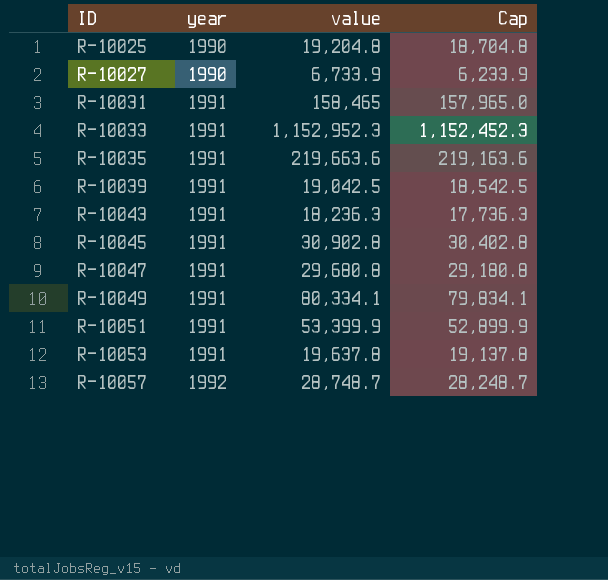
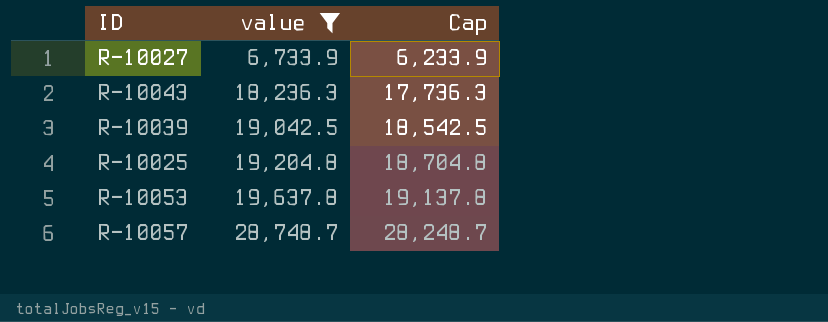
filter: none -> value <= 28,748.7
row order: ID ascending -> value ascending
column year | position: 2 -> none

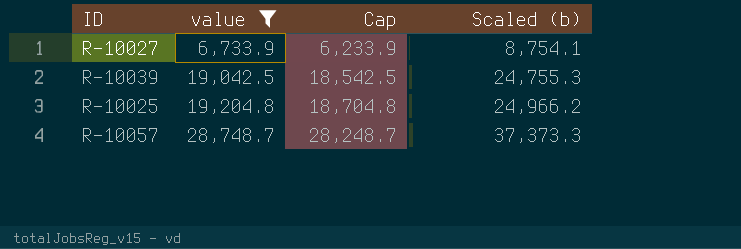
column Scaled (b) | formula: none -> [value] * 1.3
row R-10043: 18,236.3 | 17,736.3 -> none
row R-10053: 19,637.8 | 19,137.8 -> none

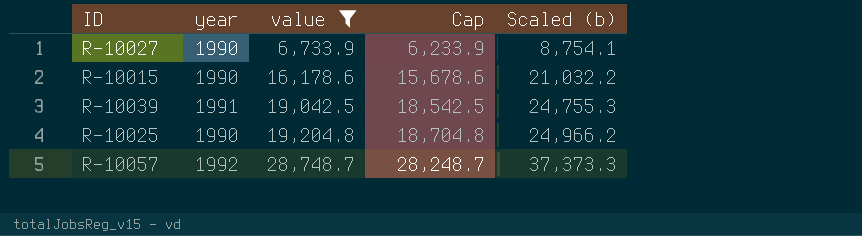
column year | position: none -> 2
row R-10015: none -> 1990 | 16,178.6 | 15,678.6 | 21,032.2

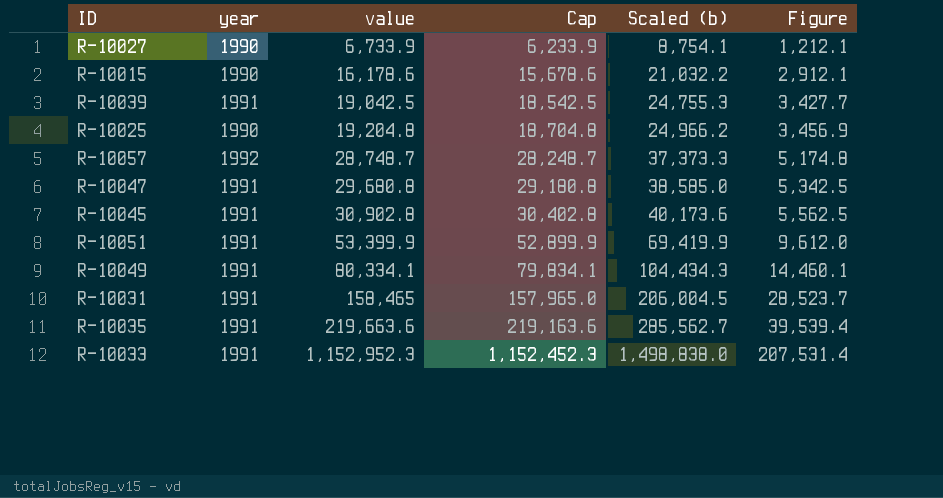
filter: value <= 28,748.7 -> none
column Figure | formula: none -> [value] * 0.18

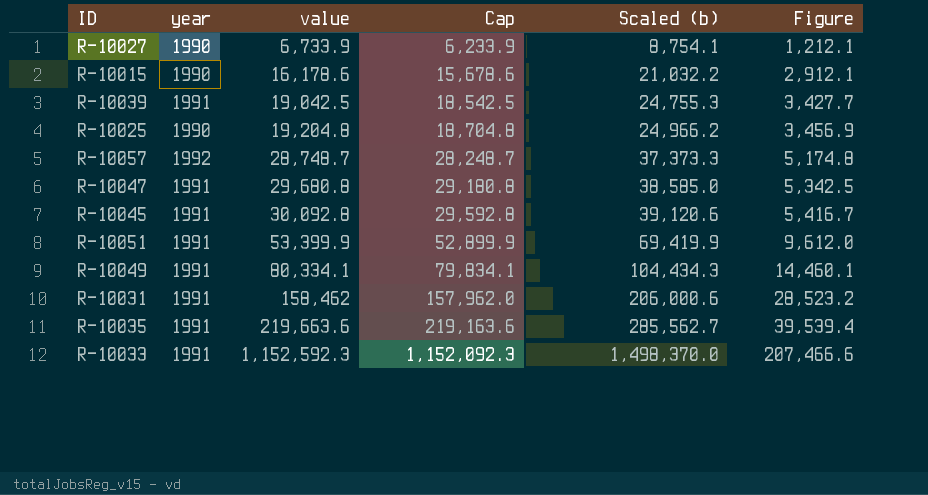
R-10045 | value: 30,902.8 -> 30,092.8
R-10045 | Cap: 30,402.8 -> 29,592.8
R-10045 | Scaled (b): 40,173.6 -> 39,120.6
R-10045 | Figure: 5,562.5 -> 5,416.7
R-10031 | value: 158,465 -> 158,462
R-10031 | Cap: 157,965.0 -> 157,962.0
R-10031 | Scaled (b): 206,004.5 -> 206,000.6
R-10031 | Figure: 28,523.7 -> 28,523.2
R-10033 | value: 1,152,952.3 -> 1,152,592.3
R-10033 | Cap: 1,152,452.3 -> 1,152,092.3
R-10033 | Scaled (b): 1,498,838.0 -> 1,498,370.0
R-10033 | Figure: 207,531.4 -> 207,466.6

